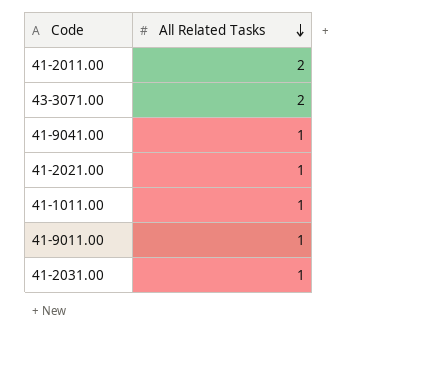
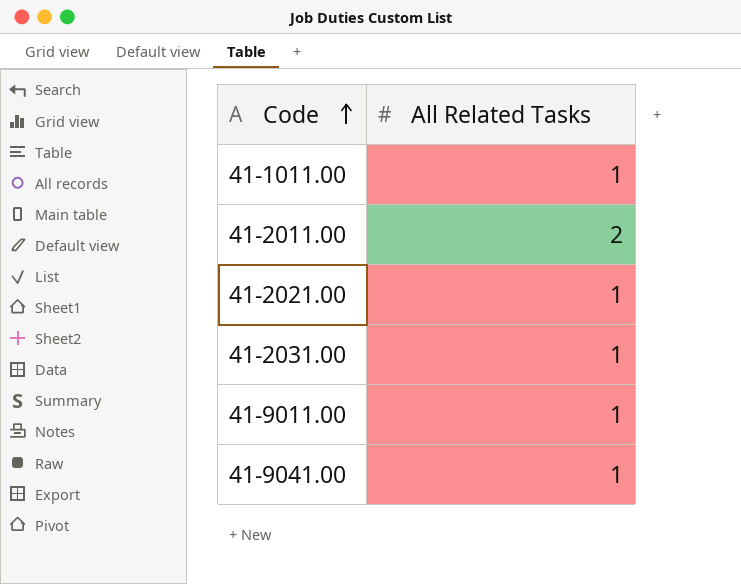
row order: All Related Tasks descending -> Code ascending
row 43-3071.00: 2 -> none

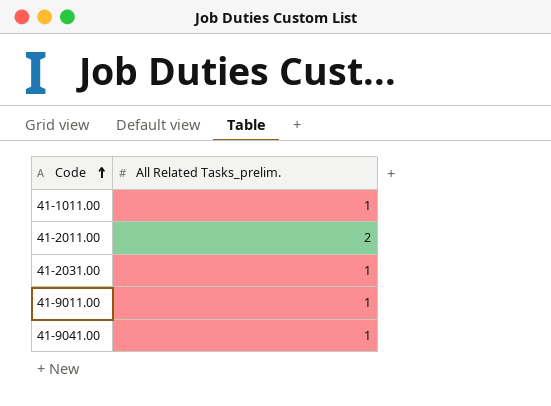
column name: All Related Tasks -> All Related Tasks_prelim.
row 41-2021.00: 1 -> none

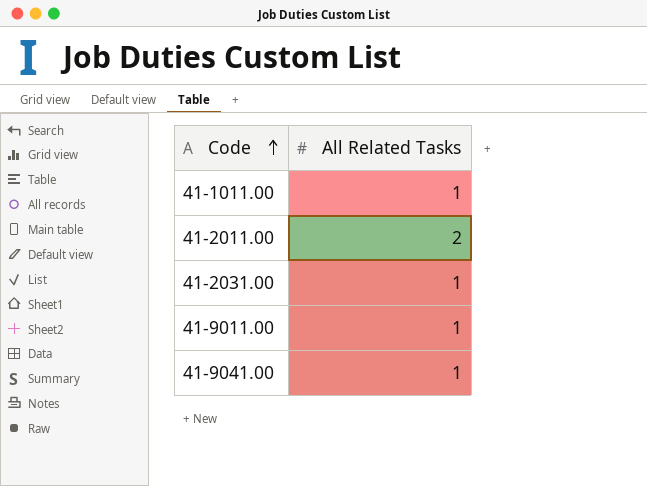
column name: All Related Tasks_prelim. -> All Related Tasks

